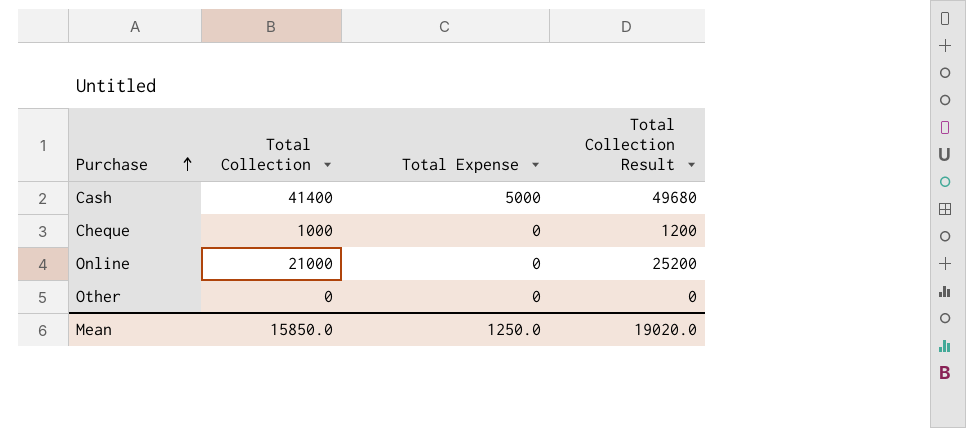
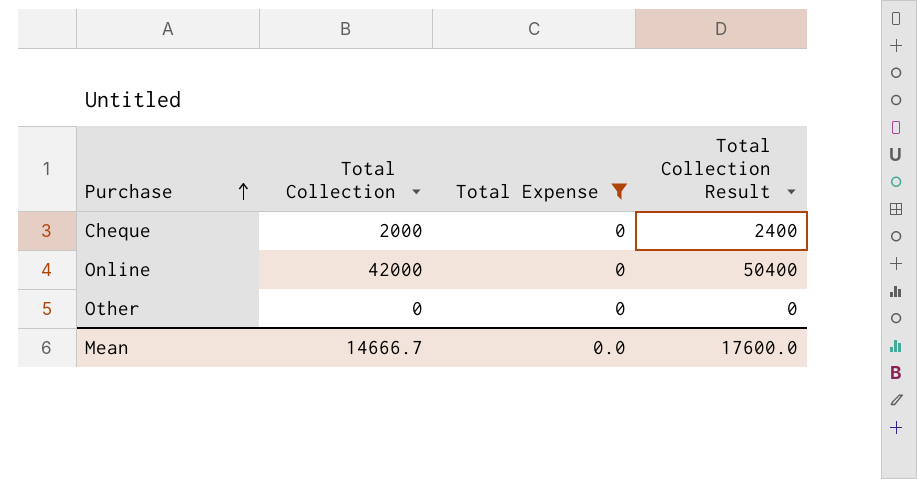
filter: none -> Total Expense = 0
Cheque | Total Collection: 1000 -> 2000
Cheque | Total Collection Result: 1200 -> 2400
Online | Total Collection: 21000 -> 42000
Online | Total Collection Result: 25200 -> 50400
Mean | Total Collection: 15850.0 -> 14666.7
Mean | Total Expense: 1250.0 -> 0.0
Mean | Total Collection Result: 19020.0 -> 17600.0

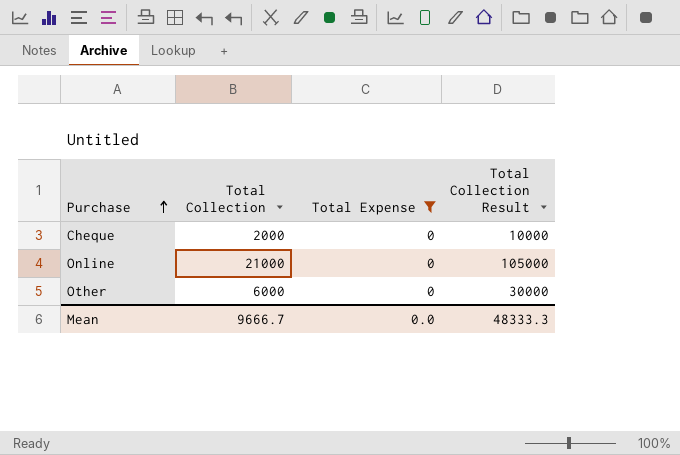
column Total Collection Result | formula: [Total Collection] * 1.2 -> [Total Collection] * 5
Online | Total Collection: 42000 -> 21000
Other | Total Collection: 0 -> 6000
Mean | Total Collection: 14666.7 -> 9666.7
Mean | Total Collection Result: 17600.0 -> 48333.3

